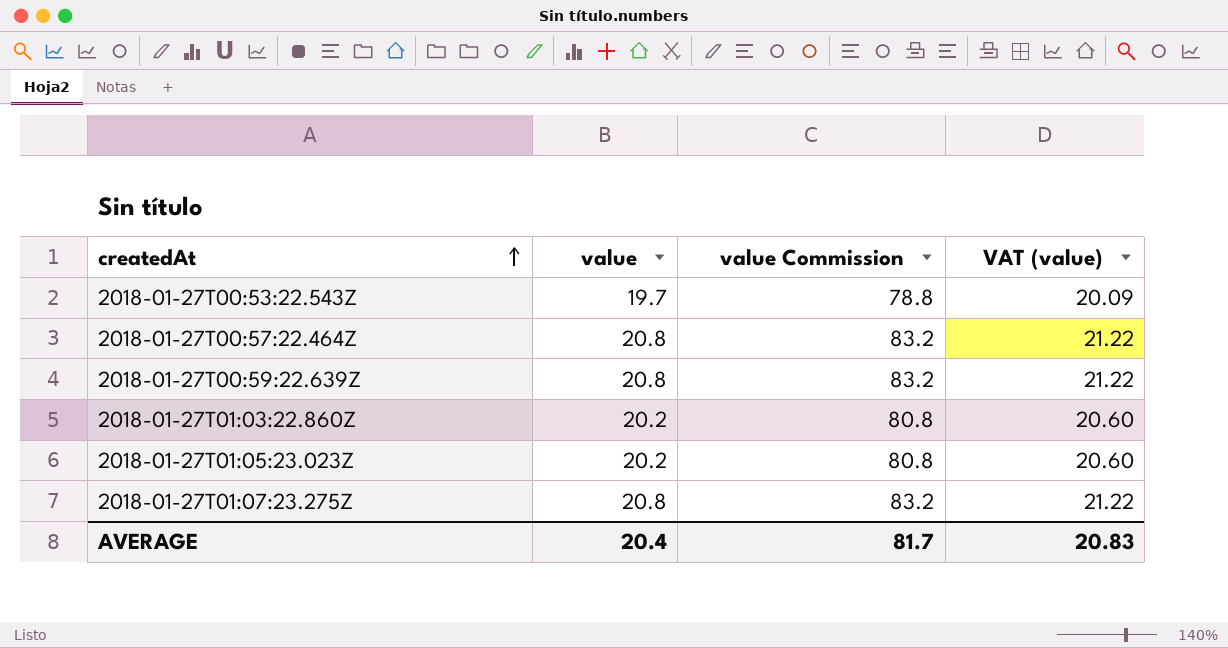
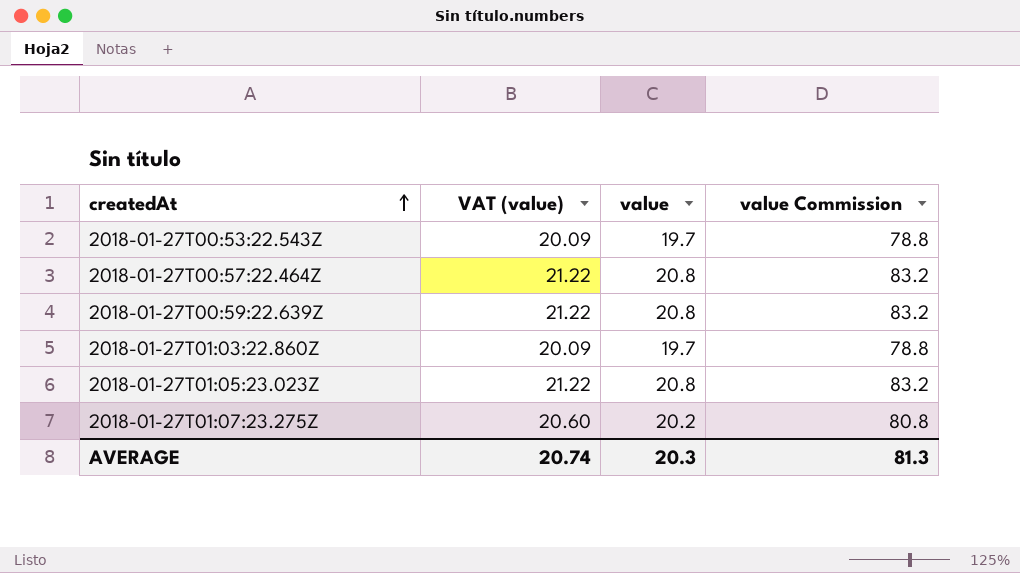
column VAT (value) | position: 4 -> 2
2018-01-27T01:03:22.860Z | VAT (value): 20.60 -> 20.09
2018-01-27T01:03:22.860Z | value: 20.2 -> 19.7
2018-01-27T01:03:22.860Z | value Commission: 80.8 -> 78.8
2018-01-27T01:05:23.023Z | VAT (value): 20.60 -> 21.22
2018-01-27T01:05:23.023Z | value: 20.2 -> 20.8
2018-01-27T01:05:23.023Z | value Commission: 80.8 -> 83.2
2018-01-27T01:07:23.275Z | VAT (value): 21.22 -> 20.60
2018-01-27T01:07:23.275Z | value: 20.8 -> 20.2
2018-01-27T01:07:23.275Z | value Commission: 83.2 -> 80.8
AVERAGE | VAT (value): 20.83 -> 20.74
AVERAGE | value: 20.4 -> 20.3
AVERAGE | value Commission: 81.7 -> 81.3

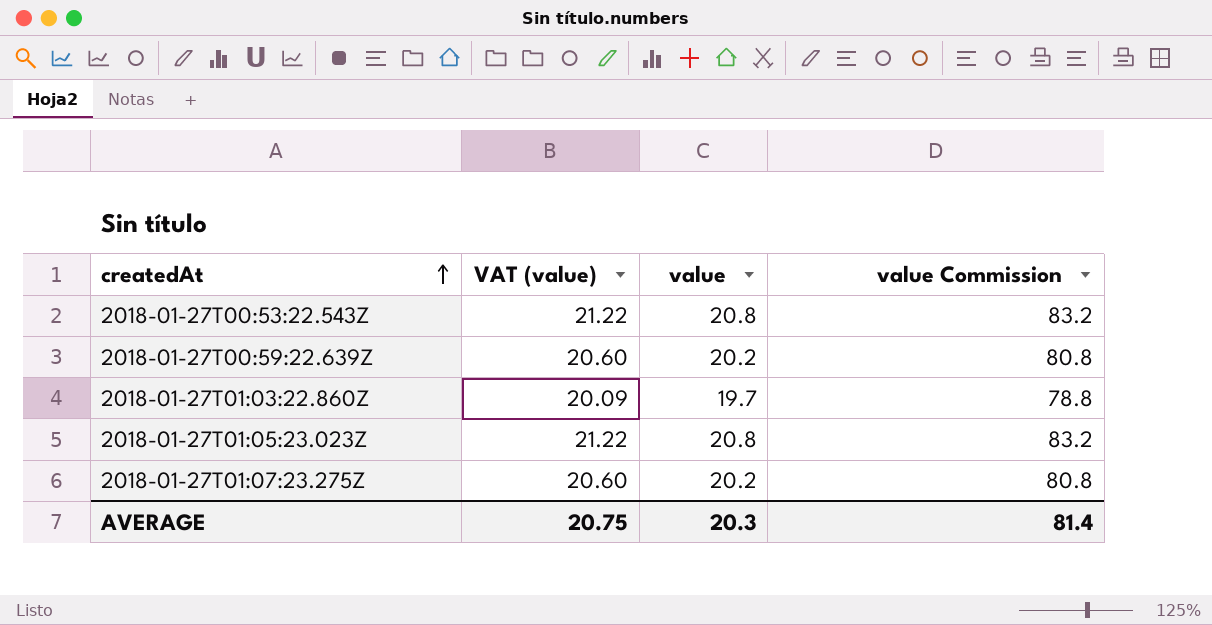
row 2018-01-27T00:57:22.464Z: 21.22 | 20.8 | 83.2 -> none
2018-01-27T00:53:22.543Z | VAT (value): 20.09 -> 21.22
2018-01-27T00:53:22.543Z | value: 19.7 -> 20.8
2018-01-27T00:53:22.543Z | value Commission: 78.8 -> 83.2
2018-01-27T00:59:22.639Z | VAT (value): 21.22 -> 20.60
2018-01-27T00:59:22.639Z | value: 20.8 -> 20.2
2018-01-27T00:59:22.639Z | value Commission: 83.2 -> 80.8
AVERAGE | VAT (value): 20.74 -> 20.75
AVERAGE | value Commission: 81.3 -> 81.4

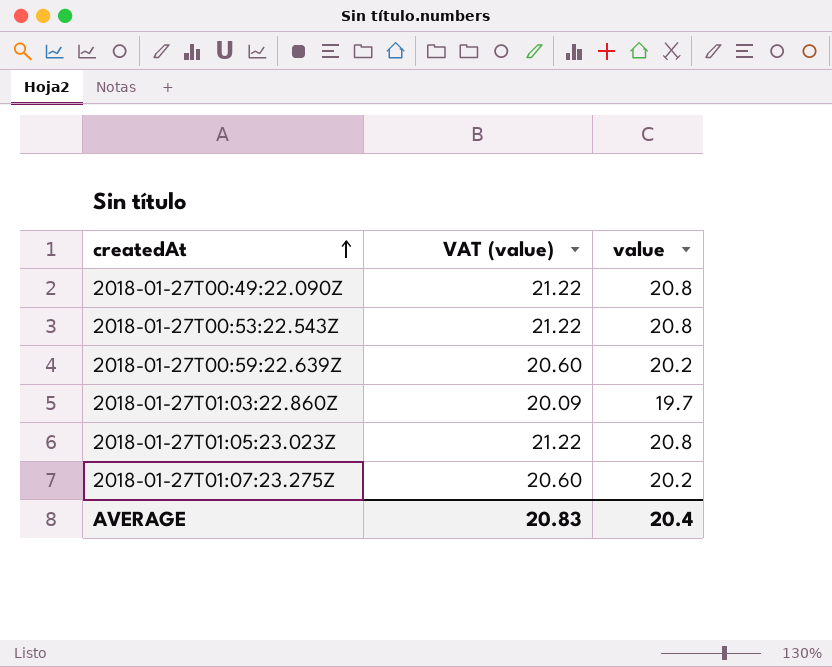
column value Commission | formula: [value] * 4 -> none
row 2018-01-27T00:49:22.090Z: none -> 21.22 | 20.8
AVERAGE | VAT (value): 20.75 -> 20.83
AVERAGE | value: 20.3 -> 20.4

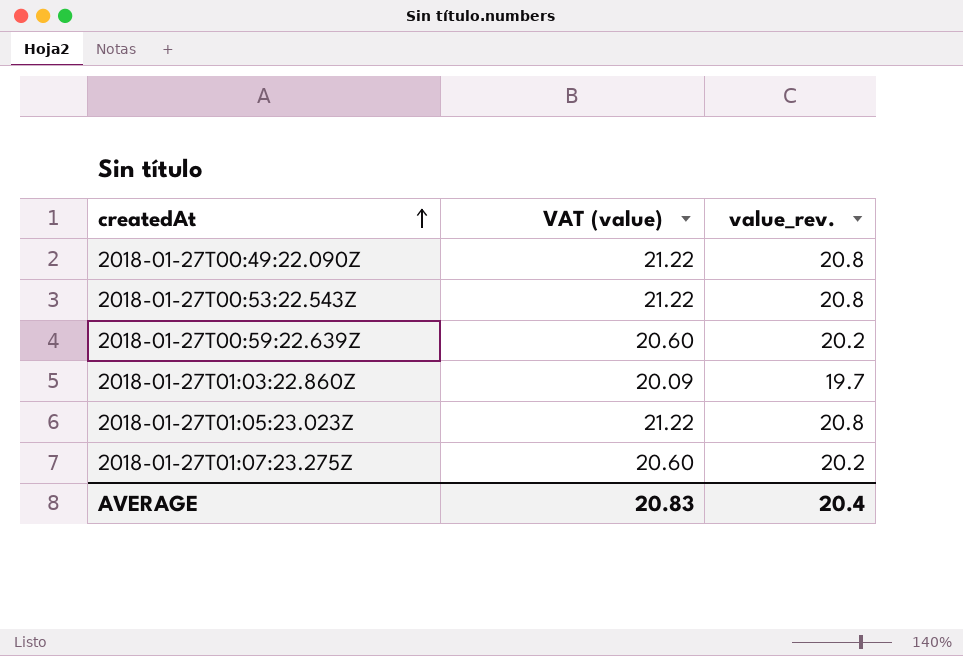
column name: value -> value_rev.

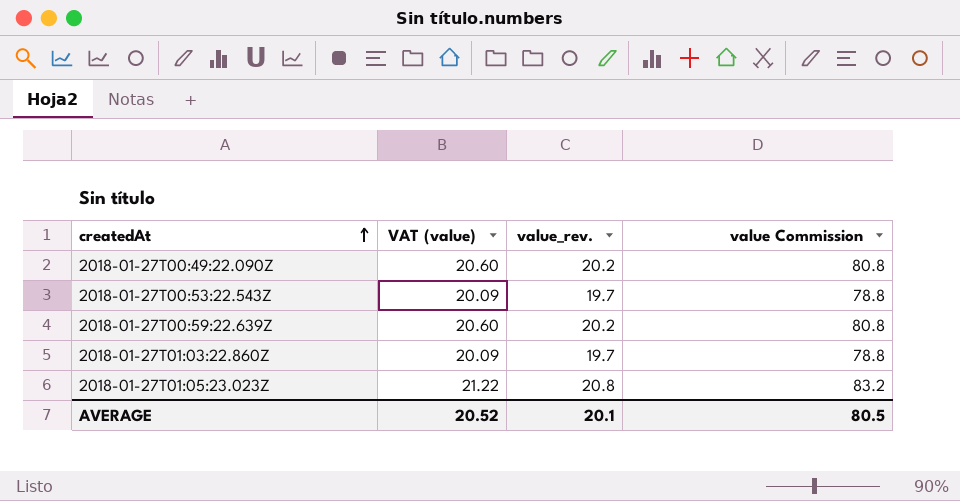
column value Commission | formula: none -> [value_rev.] * 4
row 2018-01-27T01:07:23.275Z: 20.60 | 20.2 -> none
2018-01-27T00:49:22.090Z | VAT (value): 21.22 -> 20.60
2018-01-27T00:49:22.090Z | value_rev.: 20.8 -> 20.2
2018-01-27T00:53:22.543Z | VAT (value): 21.22 -> 20.09
2018-01-27T00:53:22.543Z | value_rev.: 20.8 -> 19.7
AVERAGE | VAT (value): 20.83 -> 20.52
AVERAGE | value_rev.: 20.4 -> 20.1

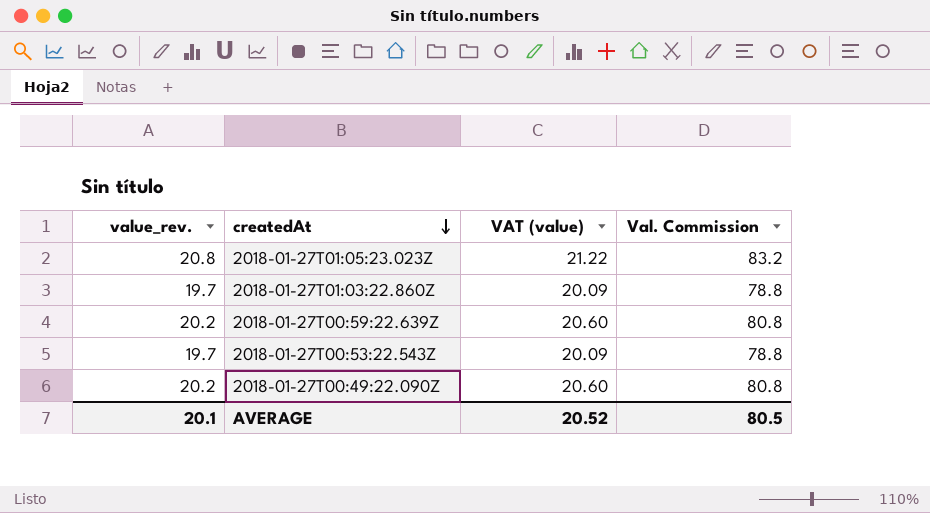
row order: createdAt ascending -> createdAt descending
column value_rev. | position: 3 -> 1
column name: value Commission -> Val. Commission

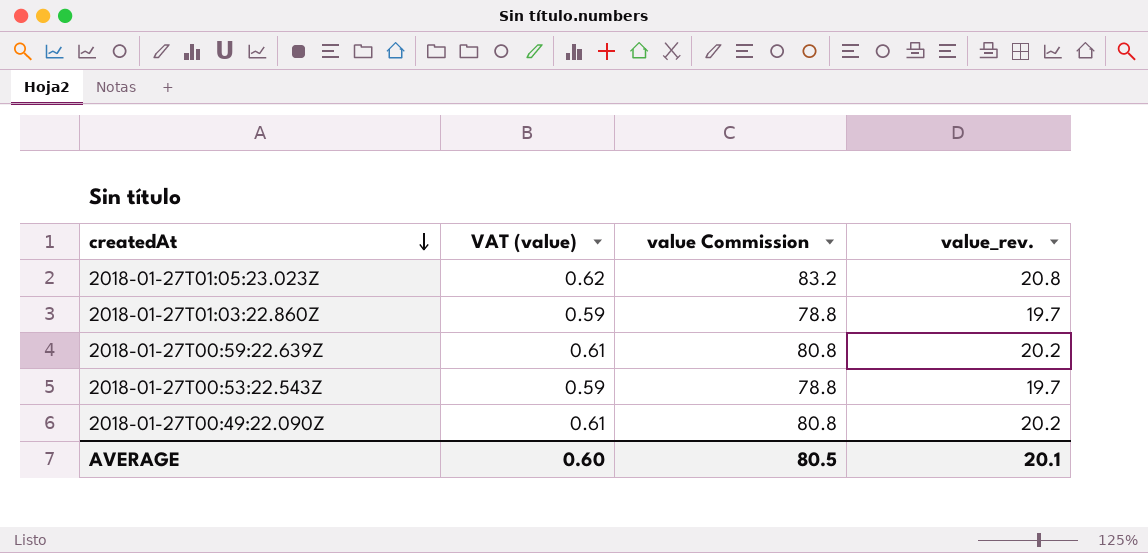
column VAT (value) | formula: [value_rev.] * 1.02 -> [value_rev.] * 0.03
column name: Val. Commission -> value Commission
column value_rev. | position: 1 -> 4
AVERAGE | VAT (value): 20.52 -> 0.60

